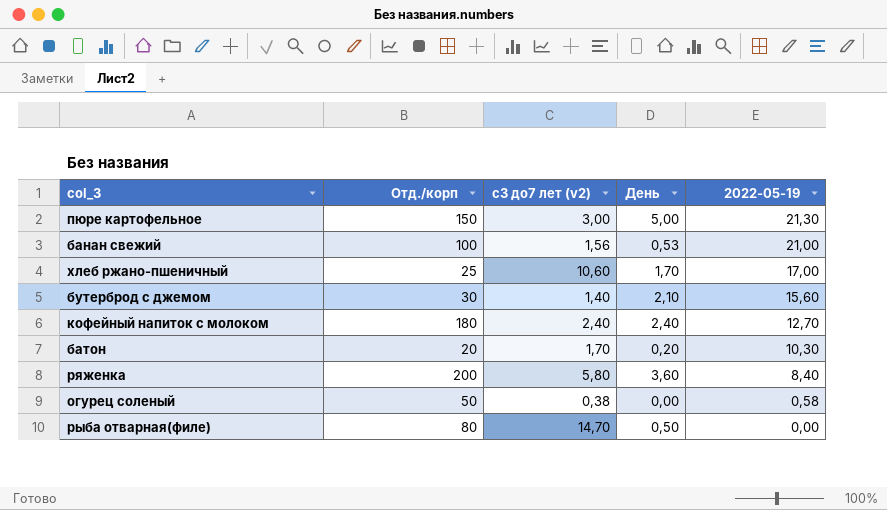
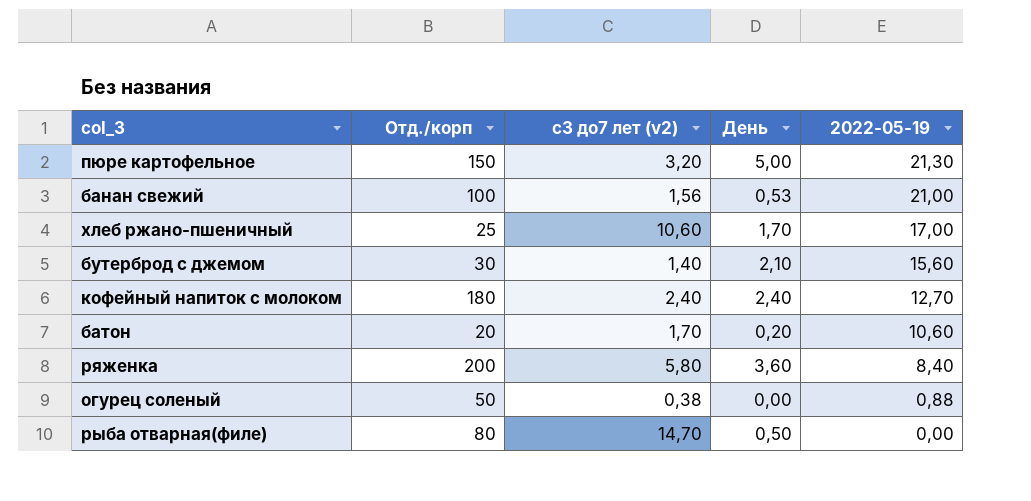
пюре картофельное | с3 до7 лет (v2): 3,00 -> 3,20
батон | 2022-05-19: 10,30 -> 10,60
огурец соленый | 2022-05-19: 0,58 -> 0,88

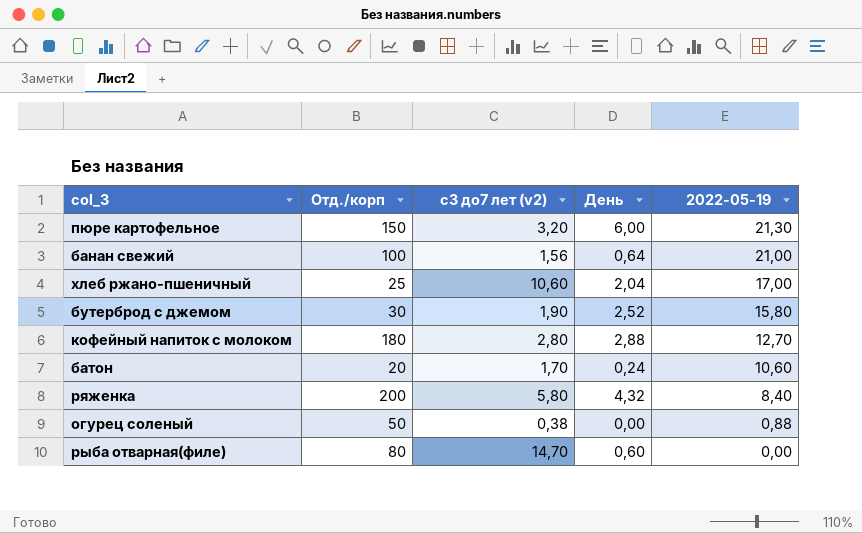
пюре картофельное | День: 5,00 -> 6,00
банан свежий | День: 0,53 -> 0,64
хлеб ржано-пшеничный | День: 1,70 -> 2,04
бутерброд с джемом | с3 до7 лет (v2): 1,40 -> 1,90
бутерброд с джемом | День: 2,10 -> 2,52
бутерброд с джемом | 2022-05-19: 15,60 -> 15,80
кофейный напиток с молоком | с3 до7 лет (v2): 2,40 -> 2,80
кофейный напиток с молоком | День: 2,40 -> 2,88
батон | День: 0,20 -> 0,24
ряженка | День: 3,60 -> 4,32
рыба отварная(филе) | День: 0,50 -> 0,60

